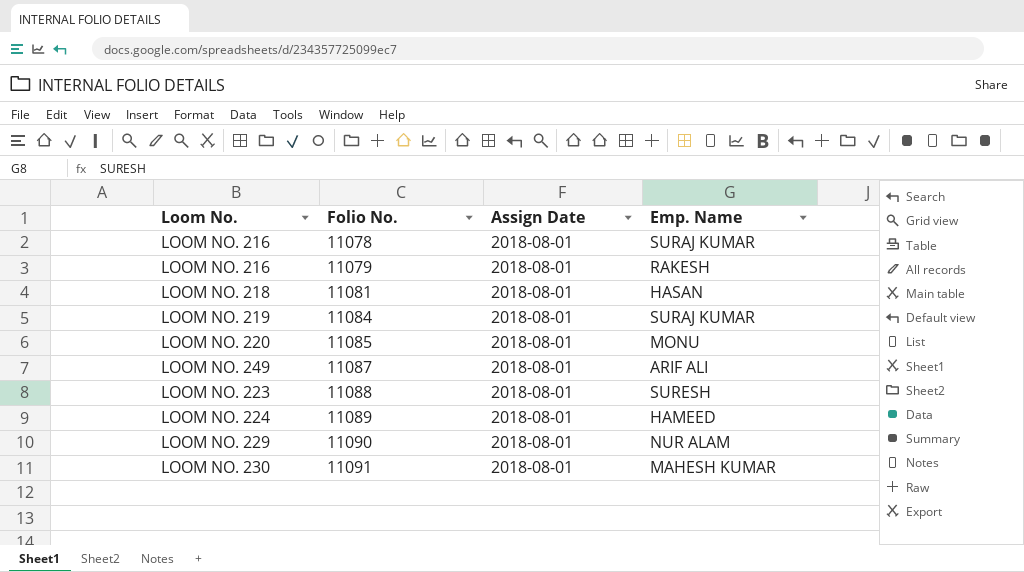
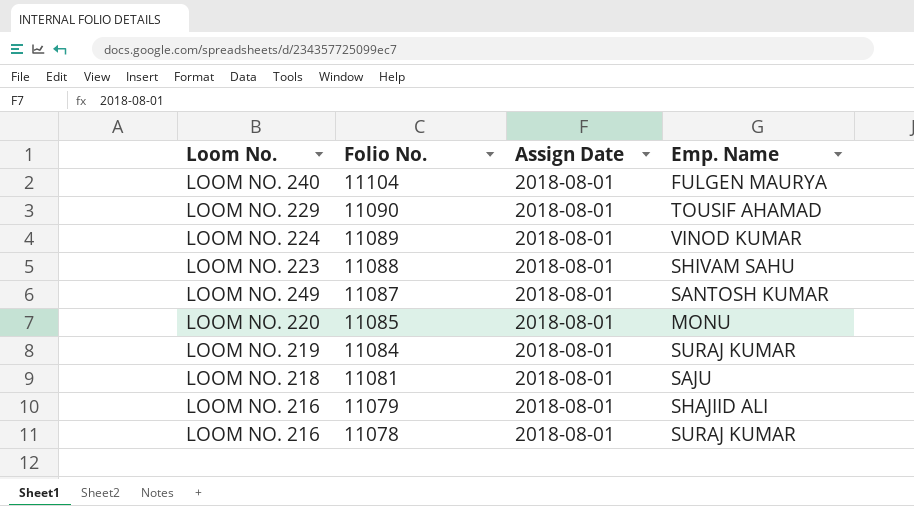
row order: Folio No. ascending -> Folio No. descending
row 11091: LOOM NO. 230 | 2018-08-01 | MAHESH KUMAR -> none
row 11104: none -> LOOM NO. 240 | 2018-08-01 | FULGEN MAURYA
11090 | Emp. Name: NUR ALAM -> TOUSIF AHAMAD
11089 | Emp. Name: HAMEED -> VINOD KUMAR
11088 | Emp. Name: SURESH -> SHIVAM SAHU
11087 | Emp. Name: ARIF ALI -> SANTOSH KUMAR
11081 | Emp. Name: HASAN -> SAJU
11079 | Emp. Name: RAKESH -> SHAJIID ALI

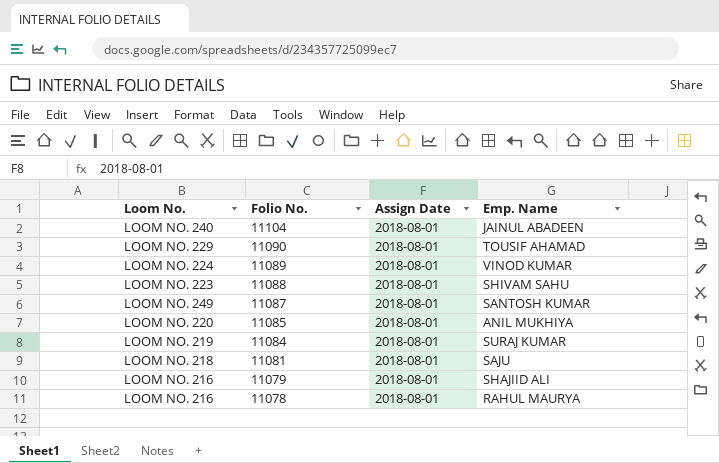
11104 | Emp. Name: FULGEN MAURYA -> JAINUL ABADEEN
11085 | Emp. Name: MONU -> ANIL MUKHIYA
11078 | Emp. Name: SURAJ KUMAR -> RAHUL MAURYA

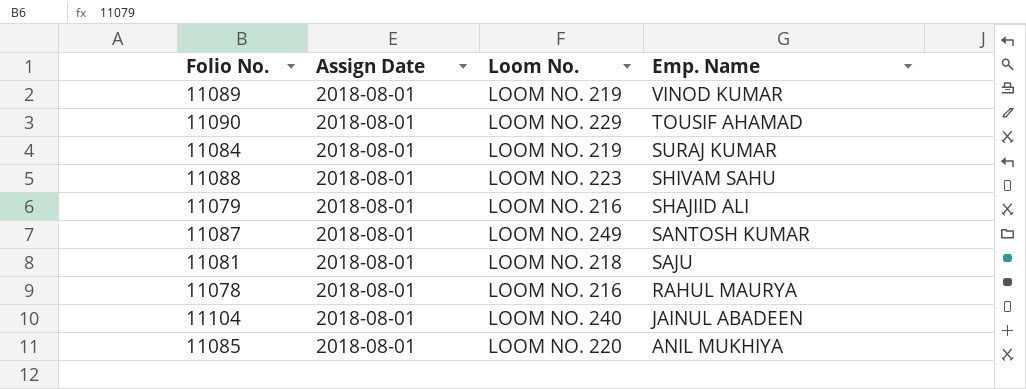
row order: Folio No. descending -> Emp. Name descending
column Loom No. | position: 1 -> 3
11089 | Loom No.: LOOM NO. 224 -> LOOM NO. 219

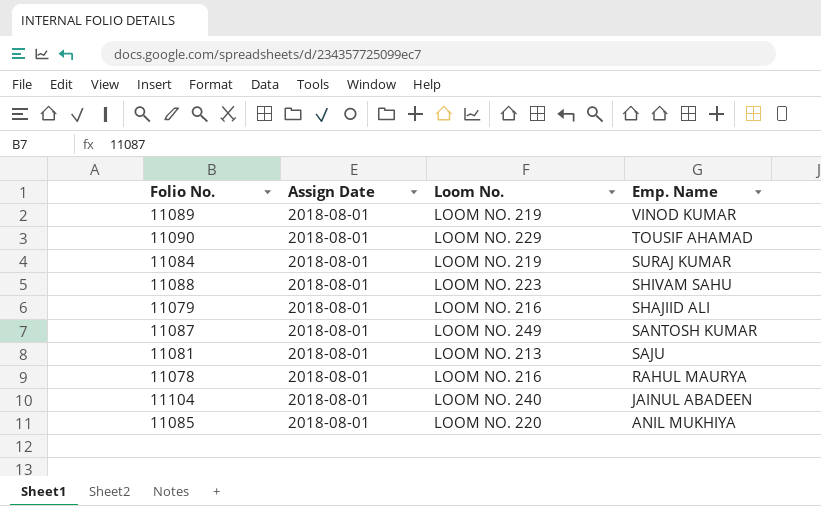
11081 | Loom No.: LOOM NO. 218 -> LOOM NO. 213

